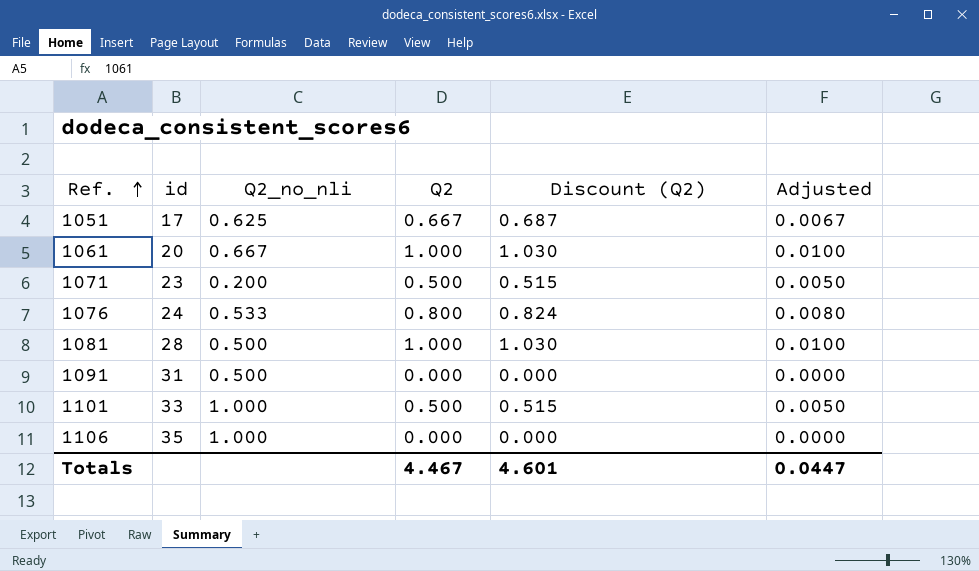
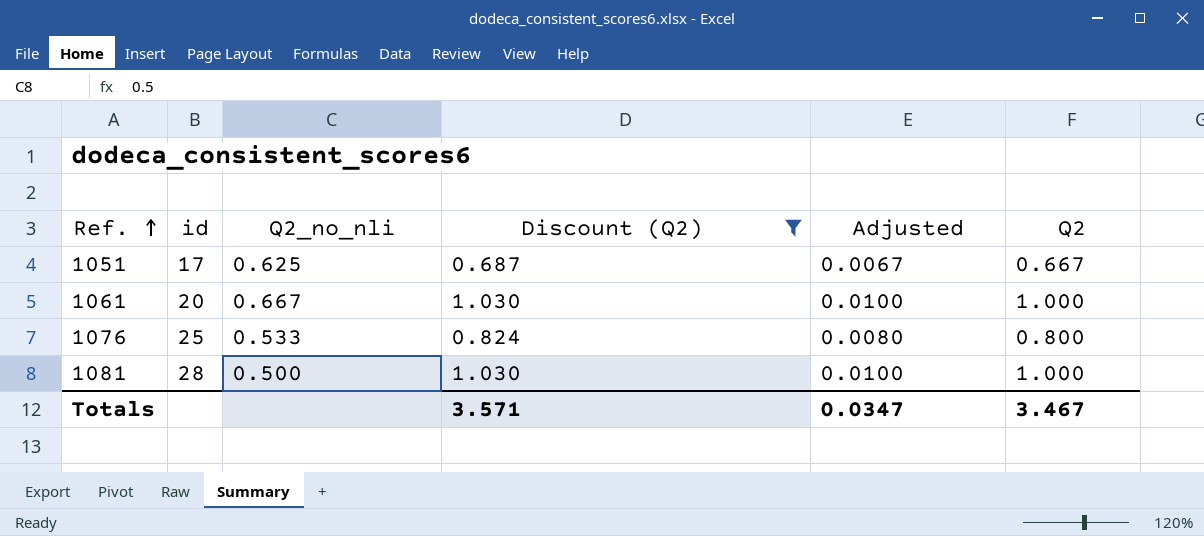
filter: none -> Discount (Q2) >= 0.687
column Q2 | position: 4 -> 6
1076 | id: 24 -> 25
Totals | Discount (Q2): 4.601 -> 3.571
Totals | Adjusted: 0.0447 -> 0.0347
Totals | Q2: 4.467 -> 3.467

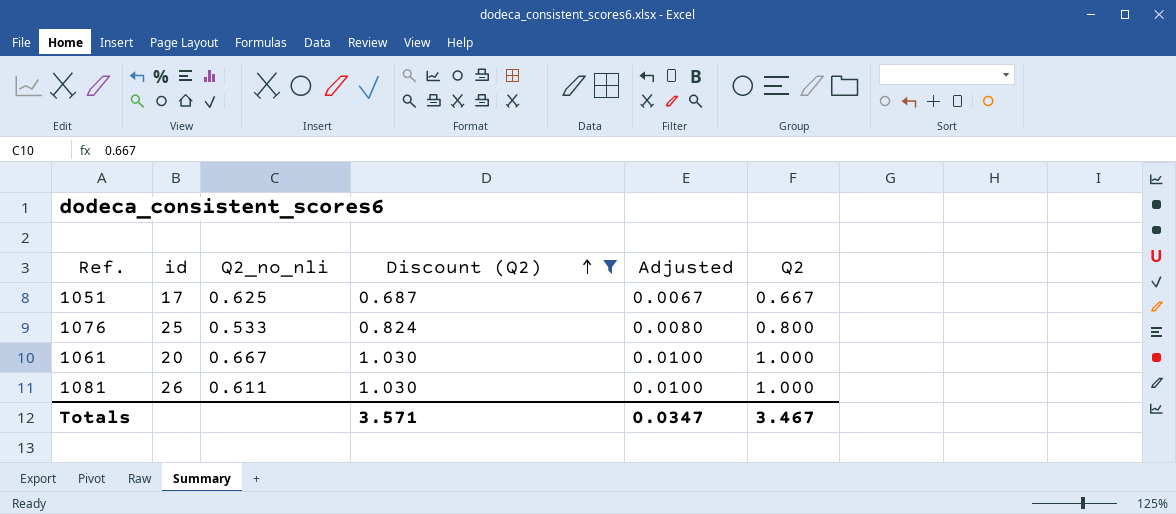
row order: Ref. ascending -> Discount (Q2) ascending
1081 | id: 28 -> 26
1081 | Q2_no_nli: 0.500 -> 0.611

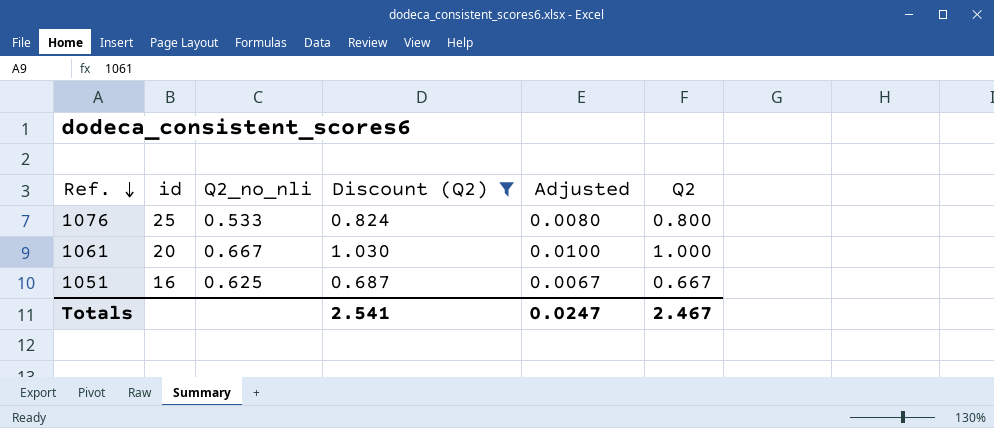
row order: Discount (Q2) ascending -> Ref. descending
row 1081: 26 | 0.611 | 1.030 | 0.0100 | 1.000 -> none
1051 | id: 17 -> 16
Totals | Discount (Q2): 3.571 -> 2.541
Totals | Adjusted: 0.0347 -> 0.0247
Totals | Q2: 3.467 -> 2.467

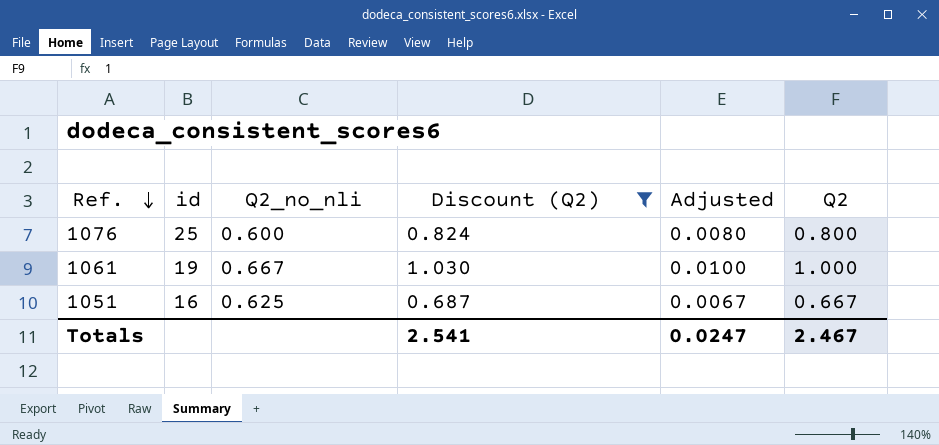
1076 | Q2_no_nli: 0.533 -> 0.600
1061 | id: 20 -> 19

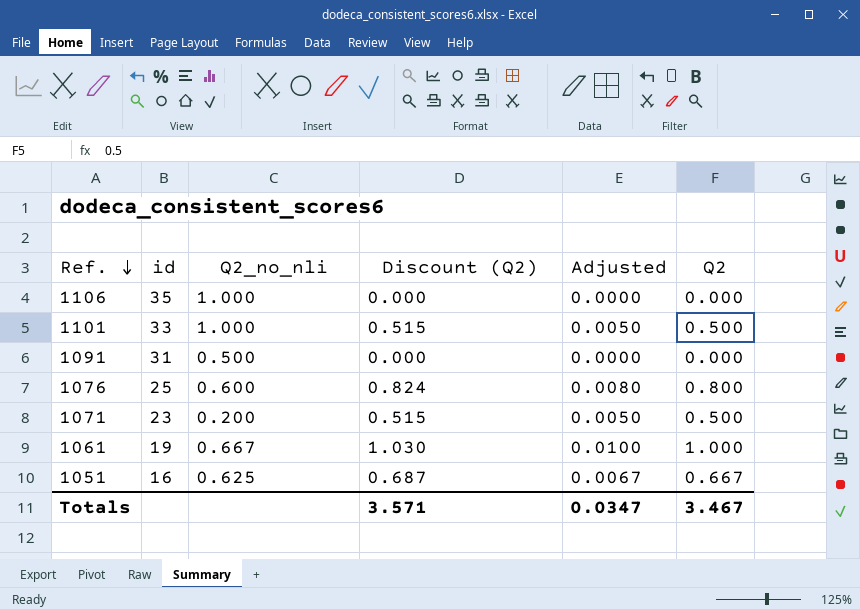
filter: Discount (Q2) >= 0.687 -> none
Totals | Discount (Q2): 2.541 -> 3.571
Totals | Adjusted: 0.0247 -> 0.0347
Totals | Q2: 2.467 -> 3.467

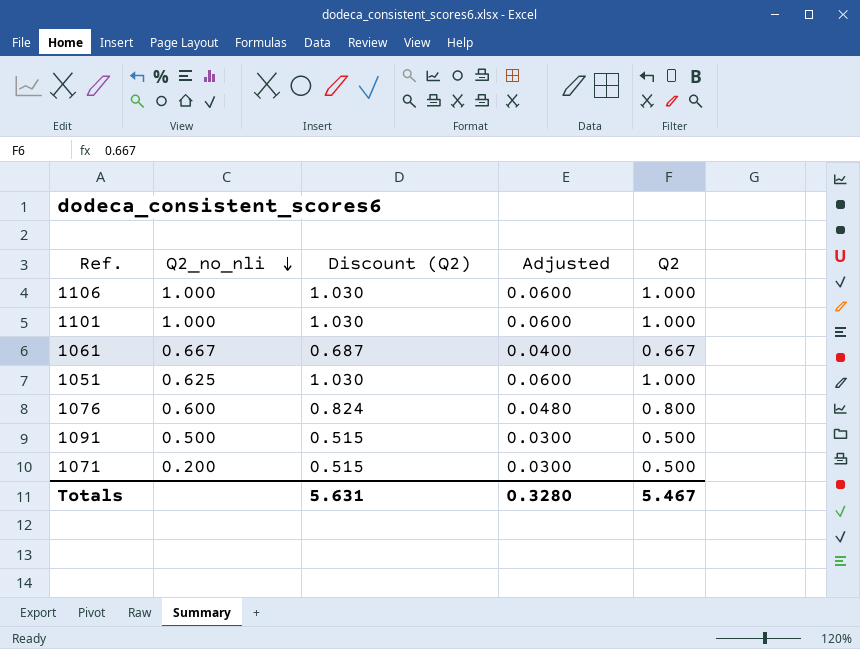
row order: Ref. descending -> Q2_no_nli descending
column id | position: 2 -> none
column Adjusted | formula: [Q2] * 0.01 -> [Q2] * 0.06
1106 | Discount (Q2): 0.000 -> 1.030
1106 | Q2: 0.000 -> 1.000
1101 | Discount (Q2): 0.515 -> 1.030
1101 | Q2: 0.500 -> 1.000
1061 | Discount (Q2): 1.030 -> 0.687
1061 | Q2: 1.000 -> 0.667
1051 | Discount (Q2): 0.687 -> 1.030
1051 | Q2: 0.667 -> 1.000
1091 | Discount (Q2): 0.000 -> 0.515
1091 | Q2: 0.000 -> 0.500
Totals | Discount (Q2): 3.571 -> 5.631
Totals | Adjusted: 0.0347 -> 0.3280
Totals | Q2: 3.467 -> 5.467

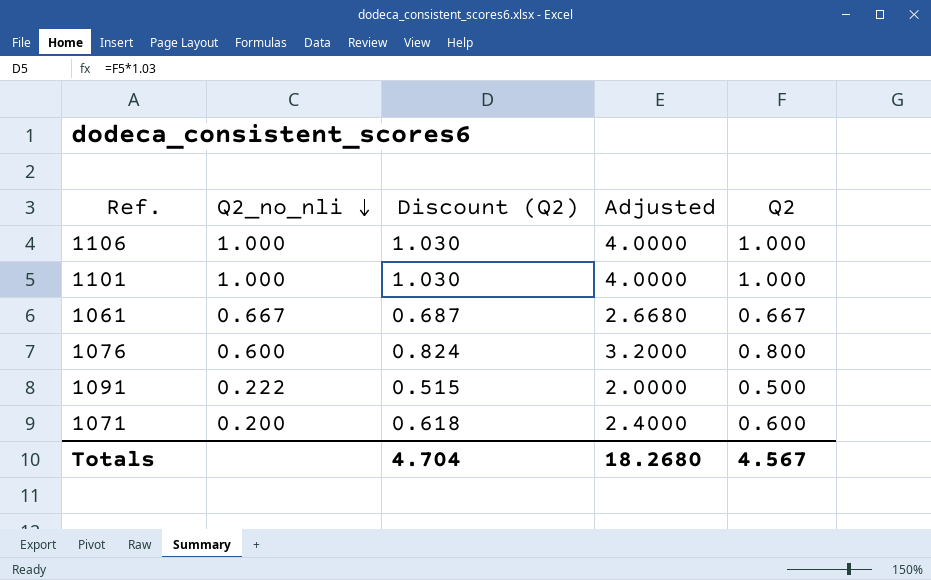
column Adjusted | formula: [Q2] * 0.06 -> [Q2] * 4
row 1051: 0.625 | 1.030 | 0.0600 | 1.000 -> none
1091 | Q2_no_nli: 0.500 -> 0.222
1071 | Discount (Q2): 0.515 -> 0.618
1071 | Q2: 0.500 -> 0.600
Totals | Discount (Q2): 5.631 -> 4.704
Totals | Adjusted: 0.3280 -> 18.2680
Totals | Q2: 5.467 -> 4.567

